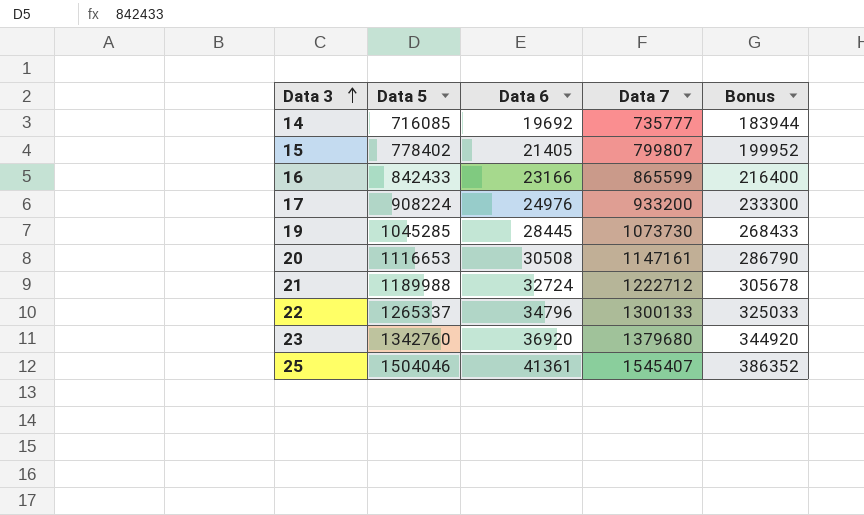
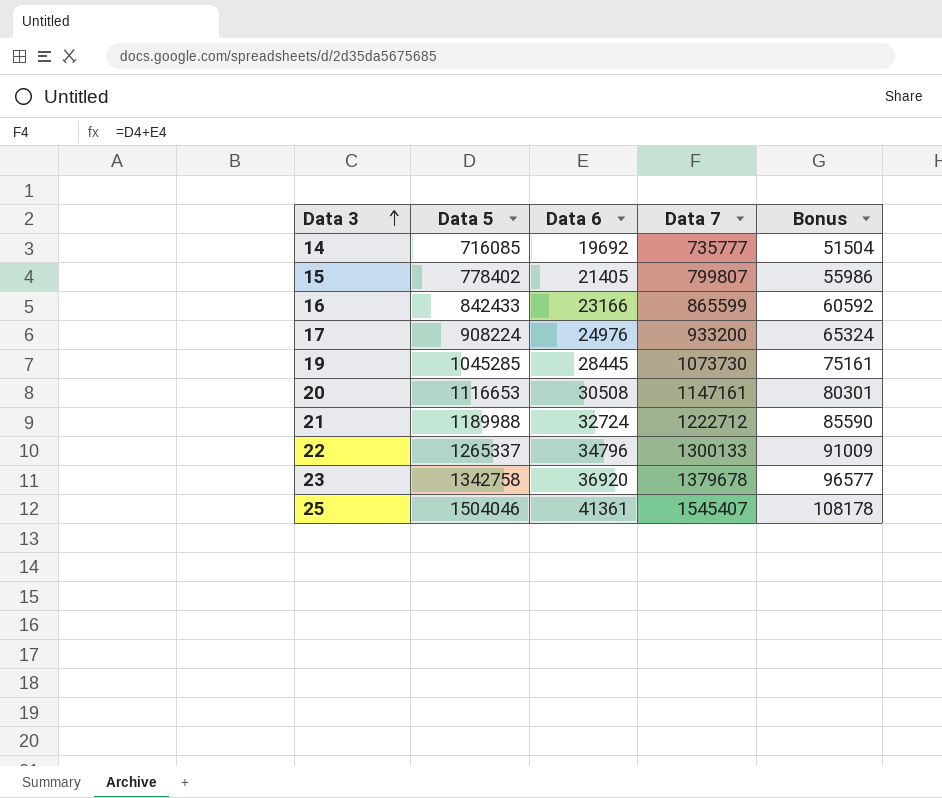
column Bonus | formula: [Data 7] * 0.25 -> [Data 7] * 0.07
23 | Data 5: 1342760 -> 1342758
23 | Data 7: 1379680 -> 1379678

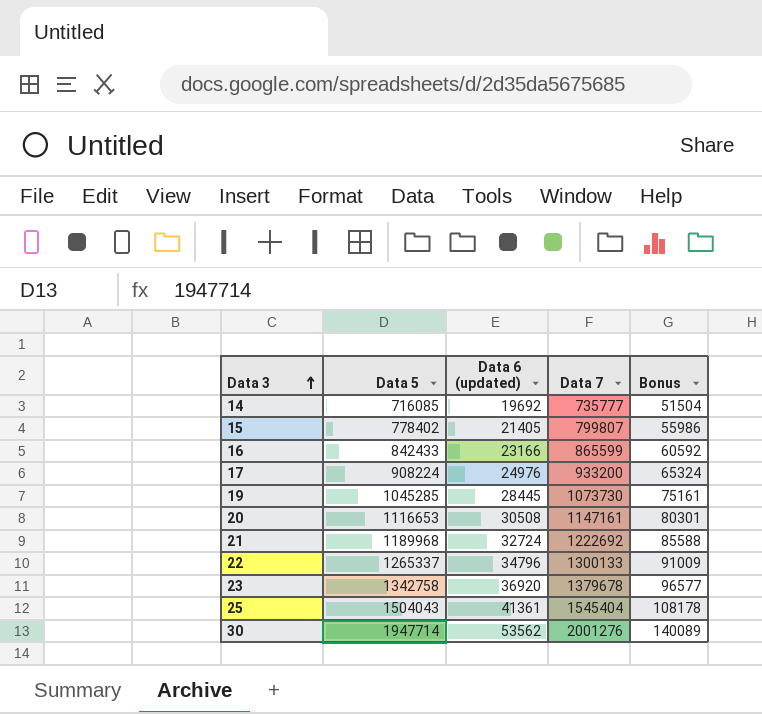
column name: Data 6 -> Data 6 (updated)
21 | Data 5: 1189988 -> 1189968
21 | Data 7: 1222712 -> 1222692
21 | Bonus: 85590 -> 85588
25 | Data 5: 1504046 -> 1504043
25 | Data 7: 1545407 -> 1545404
row 30: none -> 1947714 | 53562 | 2001276 | 140089

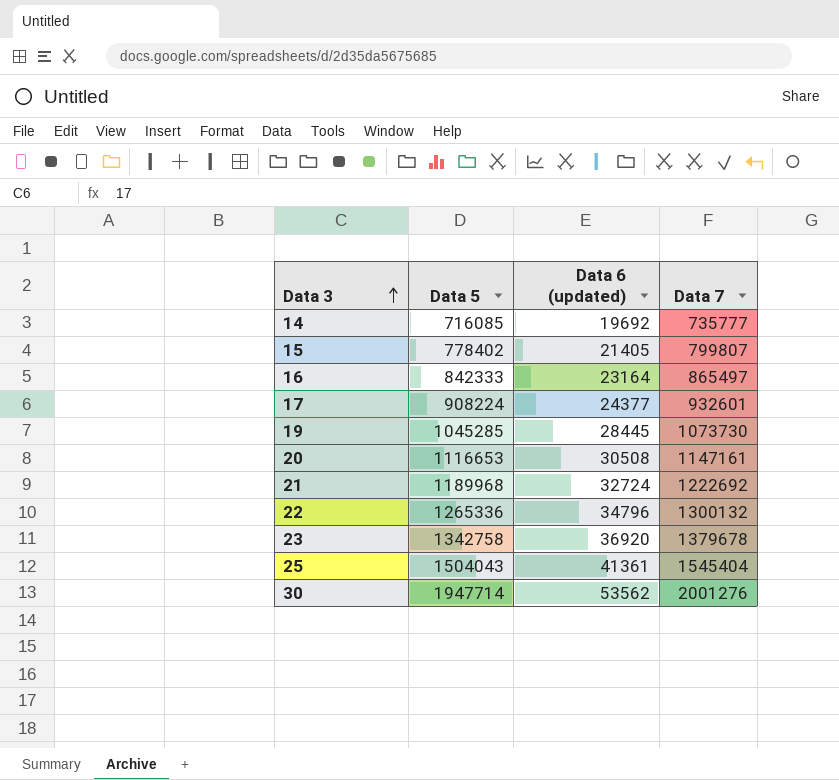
column Bonus | formula: [Data 7] * 0.07 -> none
16 | Data 5: 842433 -> 842333
16 | Data 6 (updated): 23166 -> 23164
16 | Data 7: 865599 -> 865497
17 | Data 6 (updated): 24976 -> 24377
17 | Data 7: 933200 -> 932601
22 | Data 5: 1265337 -> 1265336
22 | Data 7: 1300133 -> 1300132

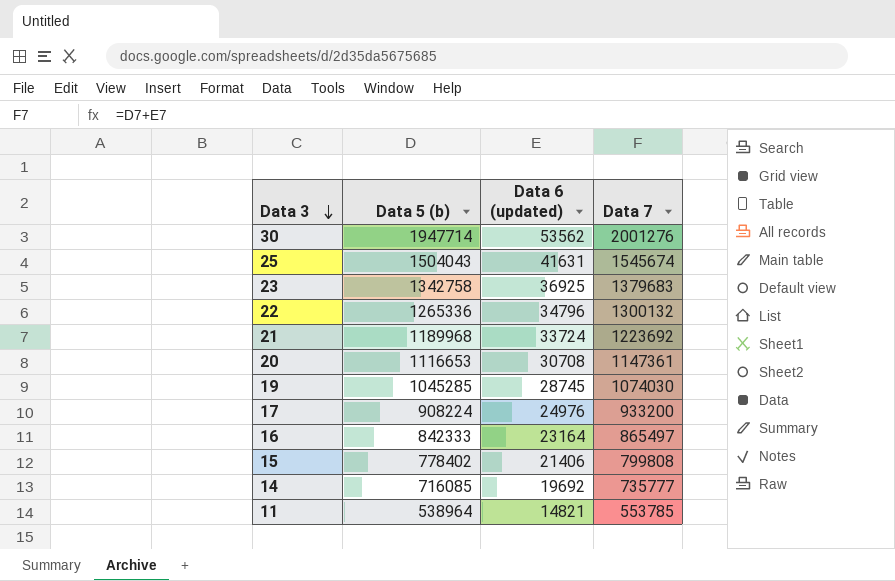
row order: Data 3 ascending -> Data 3 descending
column name: Data 5 -> Data 5 (b)
25 | Data 6 (updated): 41361 -> 41631
25 | Data 7: 1545404 -> 1545674
23 | Data 6 (updated): 36920 -> 36925
23 | Data 7: 1379678 -> 1379683
21 | Data 6 (updated): 32724 -> 33724
21 | Data 7: 1222692 -> 1223692
20 | Data 6 (updated): 30508 -> 30708
20 | Data 7: 1147161 -> 1147361
19 | Data 6 (updated): 28445 -> 28745
19 | Data 7: 1073730 -> 1074030
17 | Data 6 (updated): 24377 -> 24976
17 | Data 7: 932601 -> 933200
15 | Data 6 (updated): 21405 -> 21406
15 | Data 7: 799807 -> 799808
row 11: none -> 538964 | 14821 | 553785

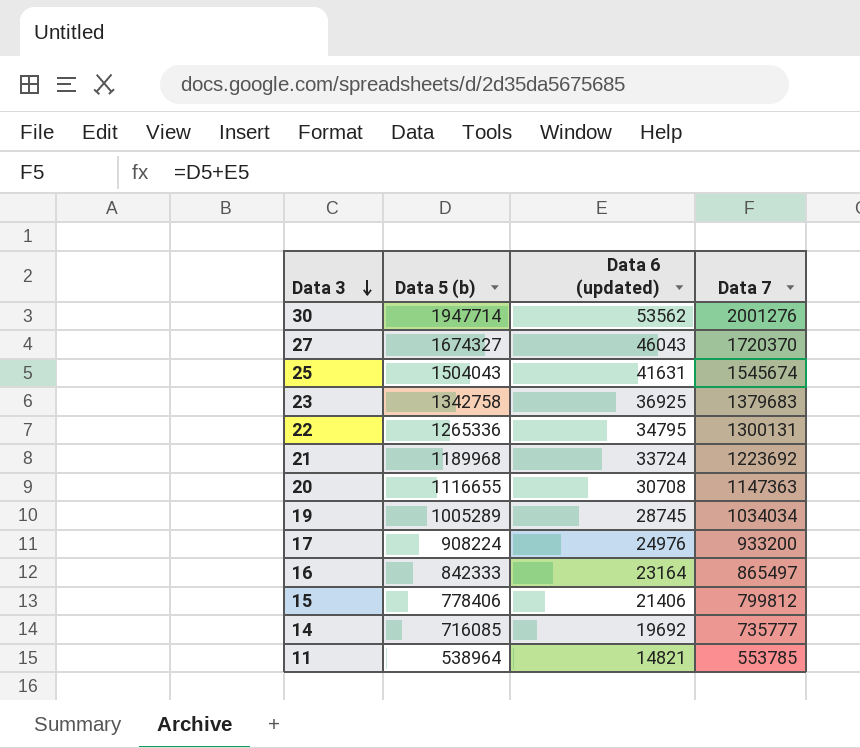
row 27: none -> 1674327 | 46043 | 1720370
22 | Data 6 (updated): 34796 -> 34795
22 | Data 7: 1300132 -> 1300131
20 | Data 5 (b): 1116653 -> 1116655
20 | Data 7: 1147361 -> 1147363
19 | Data 5 (b): 1045285 -> 1005289
19 | Data 7: 1074030 -> 1034034
15 | Data 5 (b): 778402 -> 778406
15 | Data 7: 799808 -> 799812

